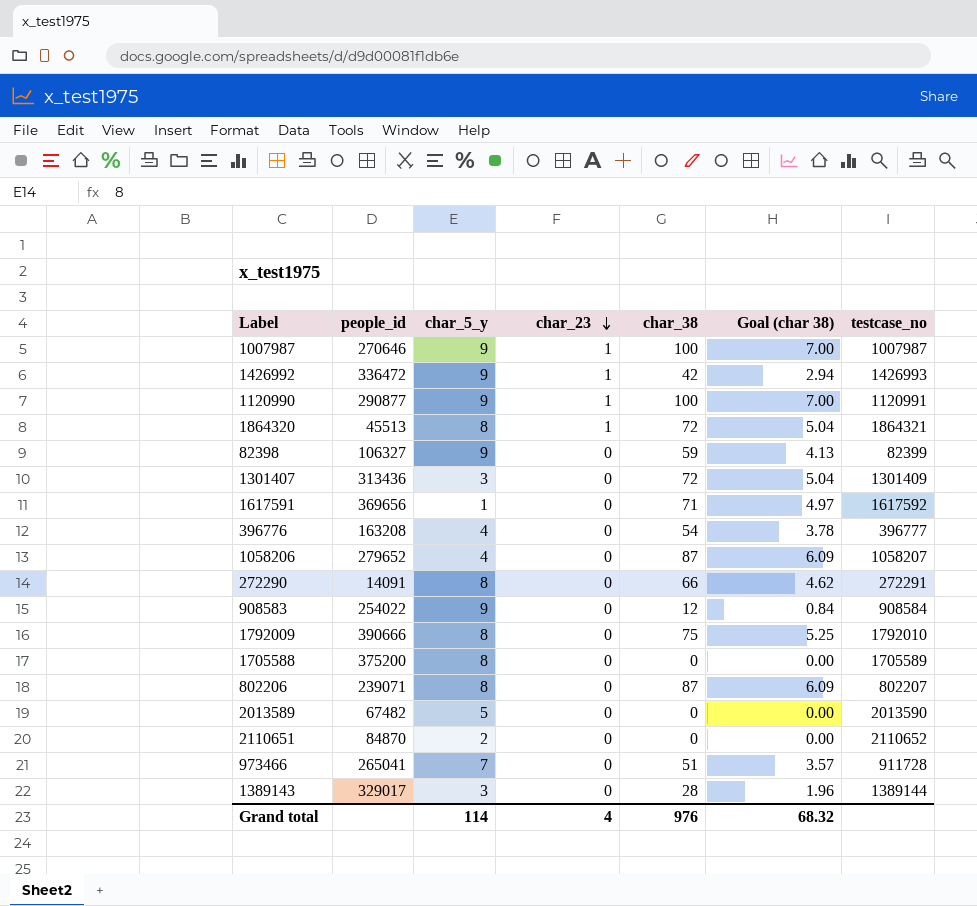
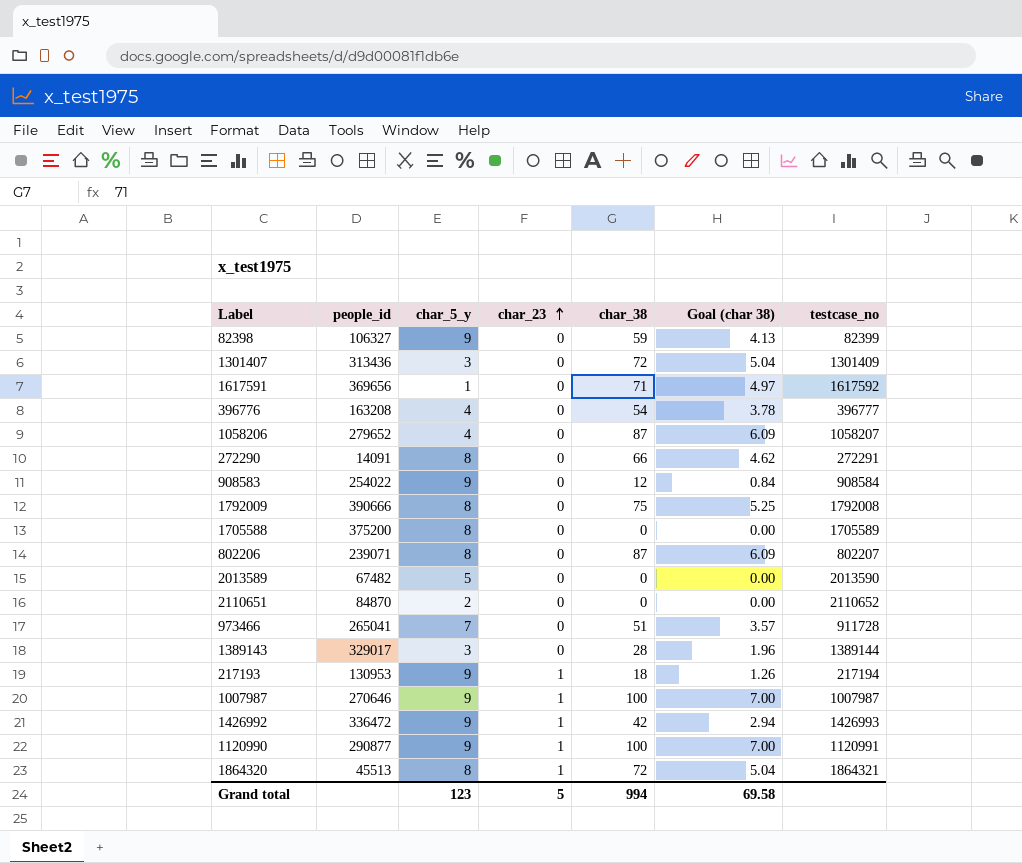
row order: char_23 descending -> char_23 ascending
1792009 | testcase_no: 1792010 -> 1792008
row 217193: none -> 130953 | 9 | 1 | 18 | 1.26 | 217194
Grand total | char_5_y: 114 -> 123
Grand total | char_23: 4 -> 5
Grand total | char_38: 976 -> 994
Grand total | Goal (char 38): 68.32 -> 69.58

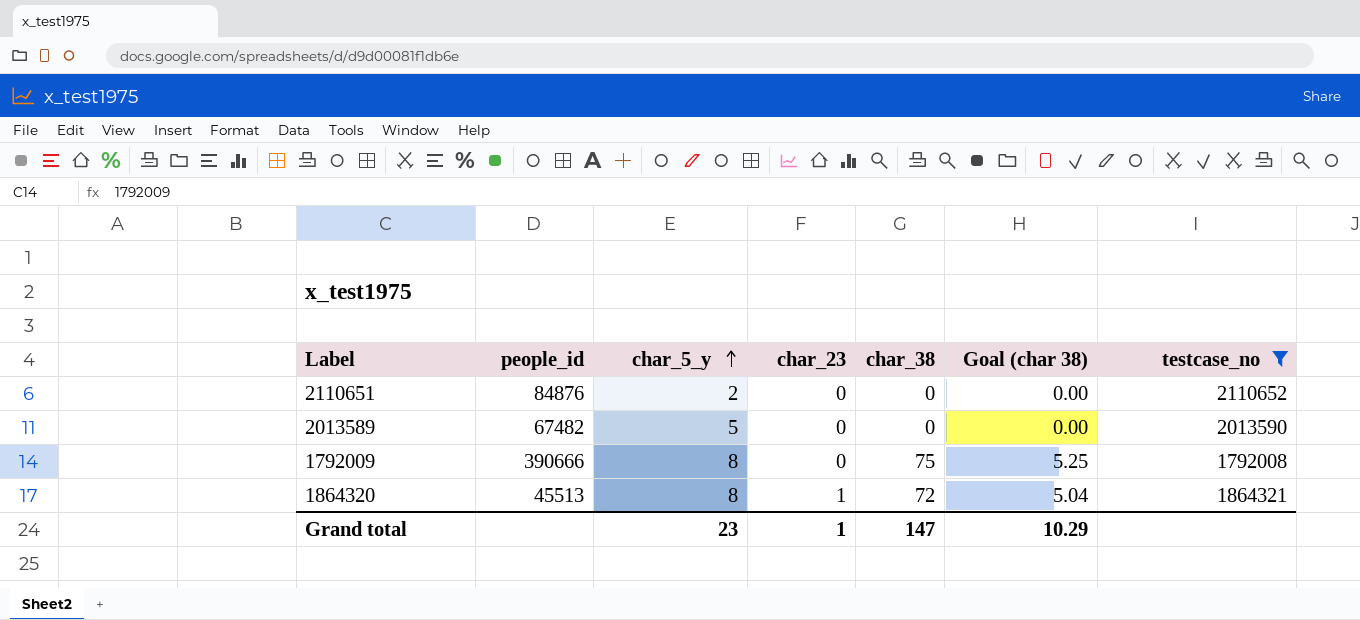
filter: none -> testcase_no >= 1792008
row order: char_23 ascending -> char_5_y ascending
2110651 | people_id: 84870 -> 84876
Grand total | char_5_y: 123 -> 23
Grand total | char_23: 5 -> 1
Grand total | char_38: 994 -> 147
Grand total | Goal (char 38): 69.58 -> 10.29

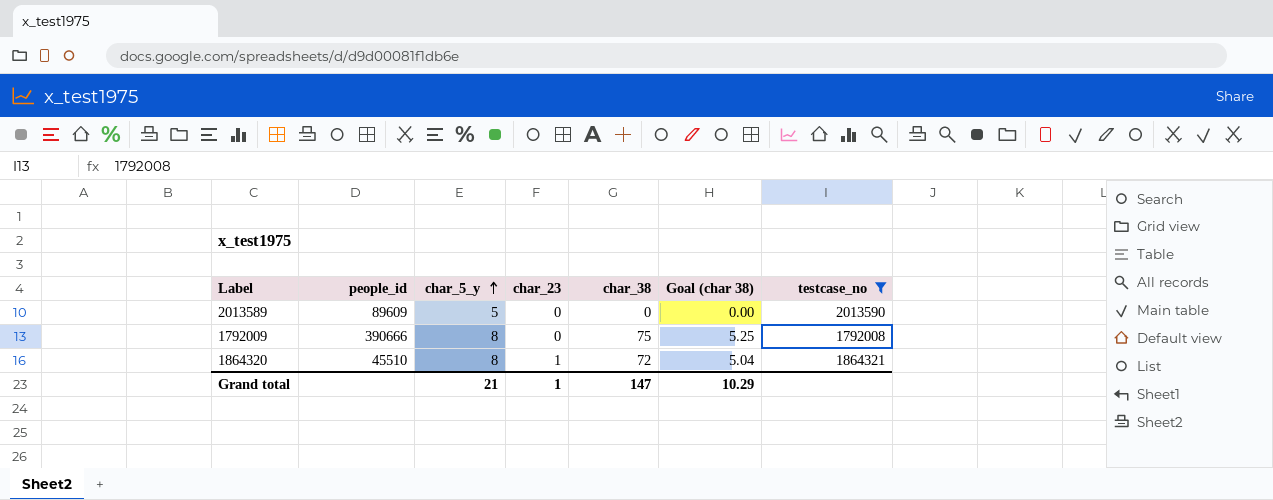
row 2110651: 84876 | 2 | 0 | 0 | 0.00 | 2110652 -> none
2013589 | people_id: 67482 -> 89609
1864320 | people_id: 45513 -> 45510
Grand total | char_5_y: 23 -> 21

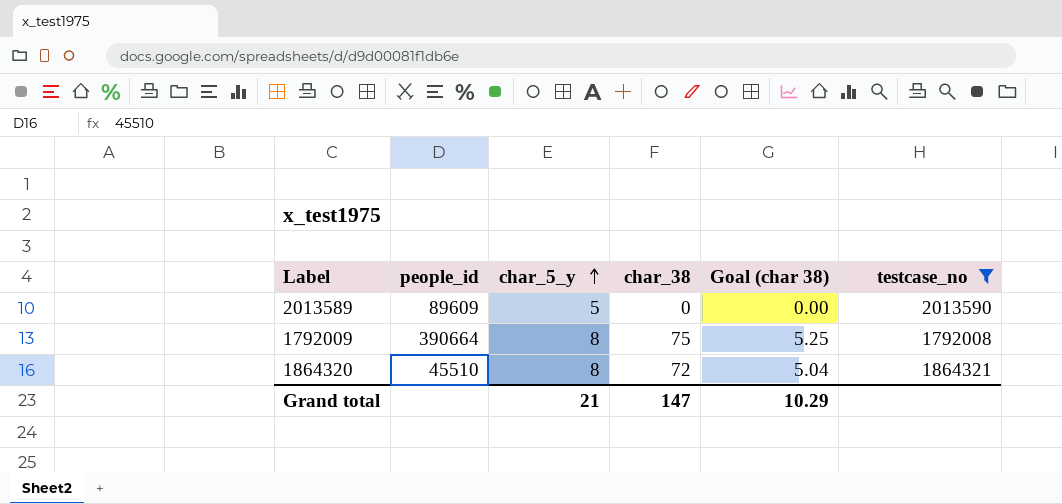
column char_23 | position: 4 -> none
1792009 | people_id: 390666 -> 390664

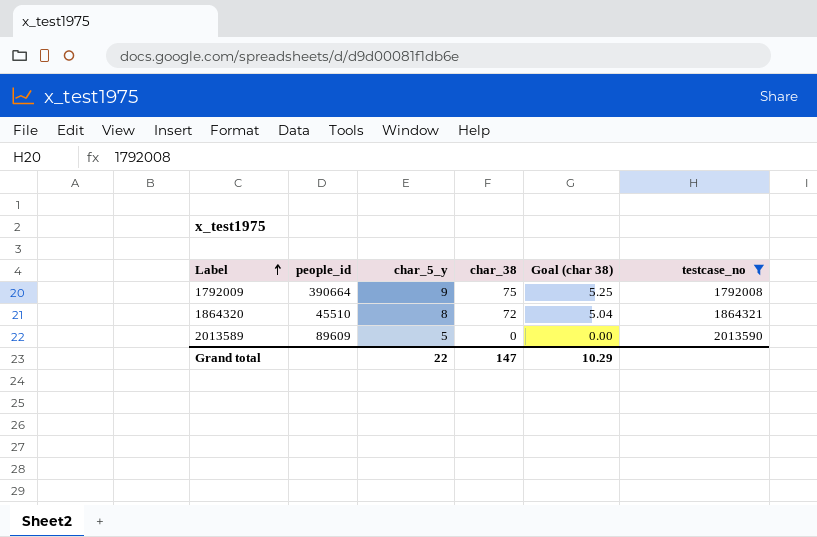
row order: char_5_y ascending -> Label ascending
1792009 | char_5_y: 8 -> 9
Grand total | char_5_y: 21 -> 22

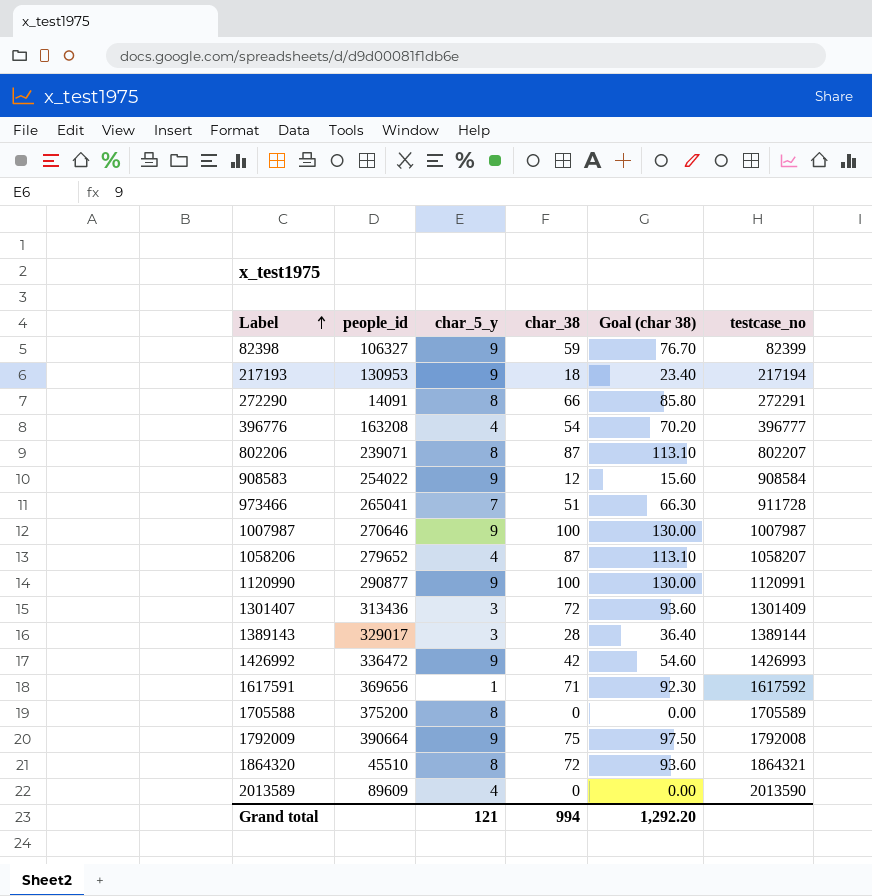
filter: testcase_no >= 1792008 -> none
column Goal (char 38) | formula: [char_38] * 0.07 -> [char_38] * 1.3
2013589 | char_5_y: 5 -> 4
Grand total | char_5_y: 22 -> 121
Grand total | char_38: 147 -> 994
Grand total | Goal (char 38): 10.29 -> 1,292.20

